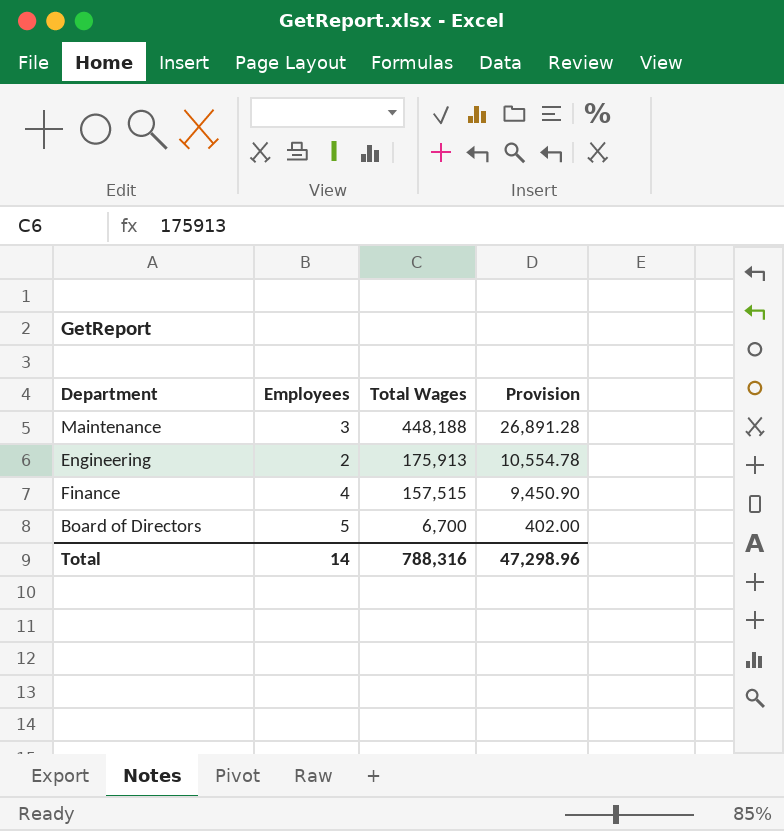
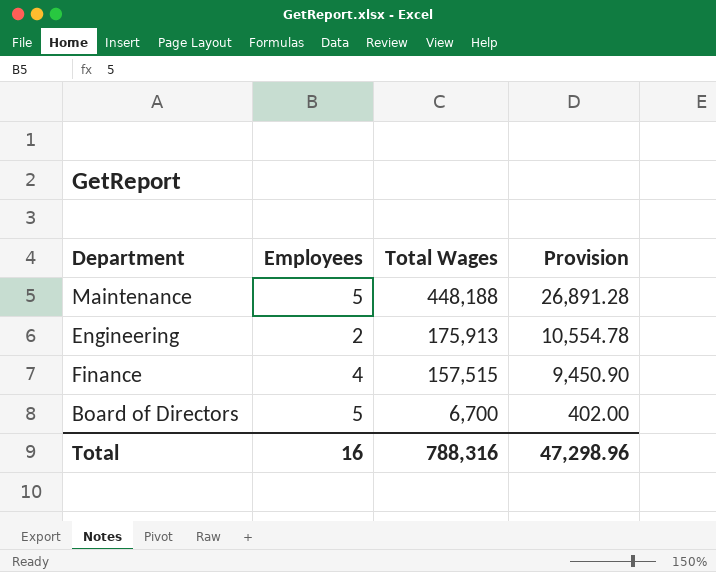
Maintenance | Employees: 3 -> 5
Total | Employees: 14 -> 16

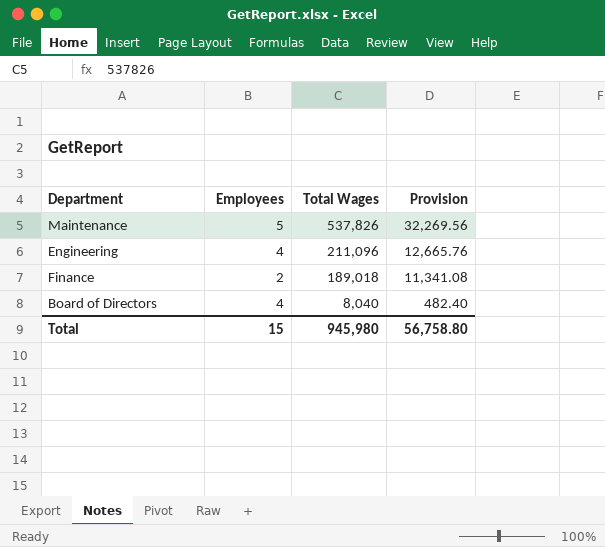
Maintenance | Total Wages: 448,188 -> 537,826
Maintenance | Provision: 26,891.28 -> 32,269.56
Engineering | Employees: 2 -> 4
Engineering | Total Wages: 175,913 -> 211,096
Engineering | Provision: 10,554.78 -> 12,665.76
Finance | Employees: 4 -> 2
Finance | Total Wages: 157,515 -> 189,018
Finance | Provision: 9,450.90 -> 11,341.08
Board of Directors | Employees: 5 -> 4
Board of Directors | Total Wages: 6,700 -> 8,040
Board of Directors | Provision: 402.00 -> 482.40
Total | Employees: 16 -> 15
Total | Total Wages: 788,316 -> 945,980
Total | Provision: 47,298.96 -> 56,758.80

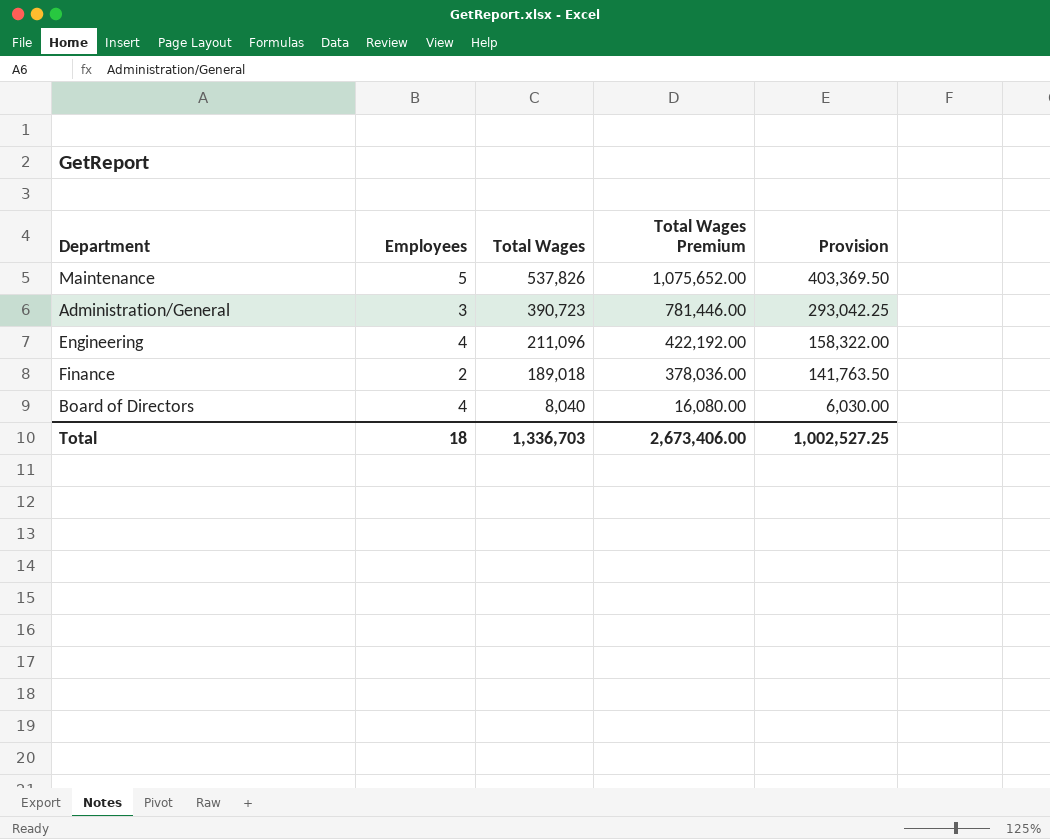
column Total Wages Premium | formula: none -> [Total Wages] * 2
column Provision | formula: [Total Wages] * 0.06 -> [Total Wages] * 0.75
row Administration/General: none -> 3 | 390,723 | 781,446.00 | 293,042.25
Total | Employees: 15 -> 18
Total | Total Wages: 945,980 -> 1,336,703
Total | Provision: 56,758.80 -> 1,002,527.25

